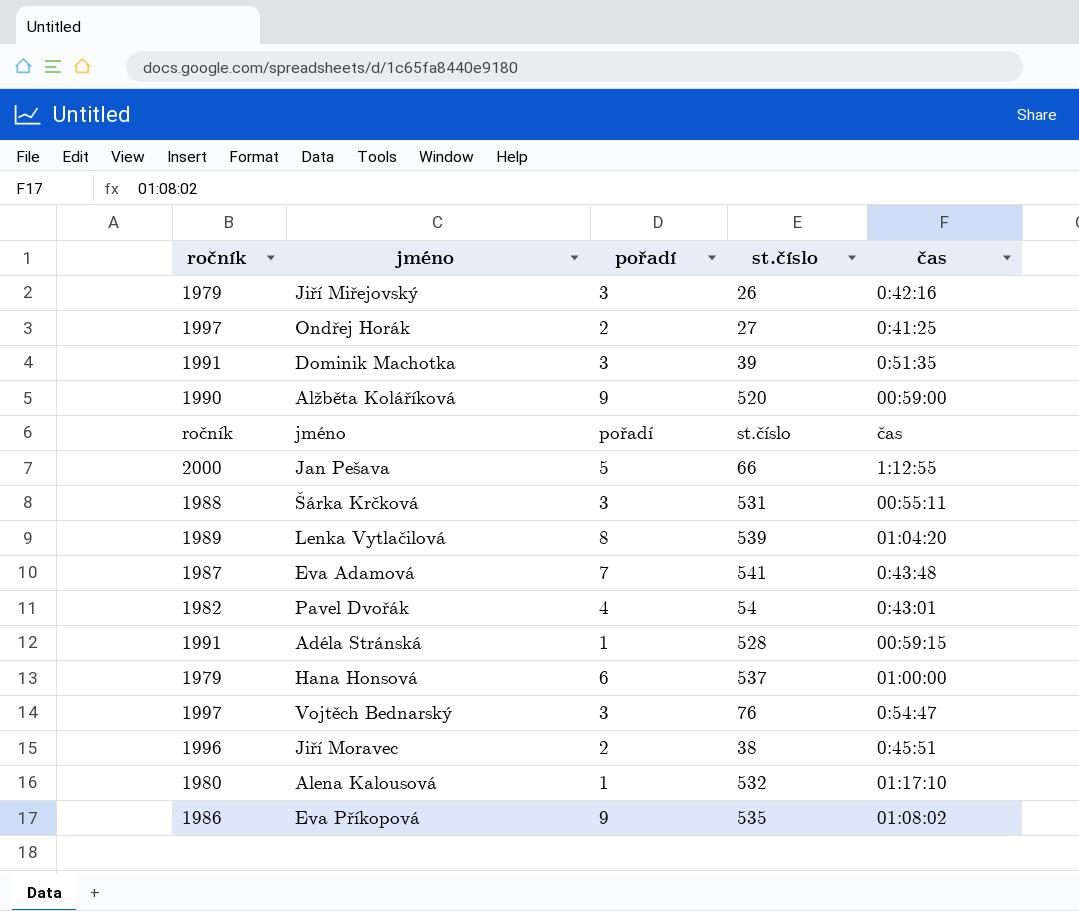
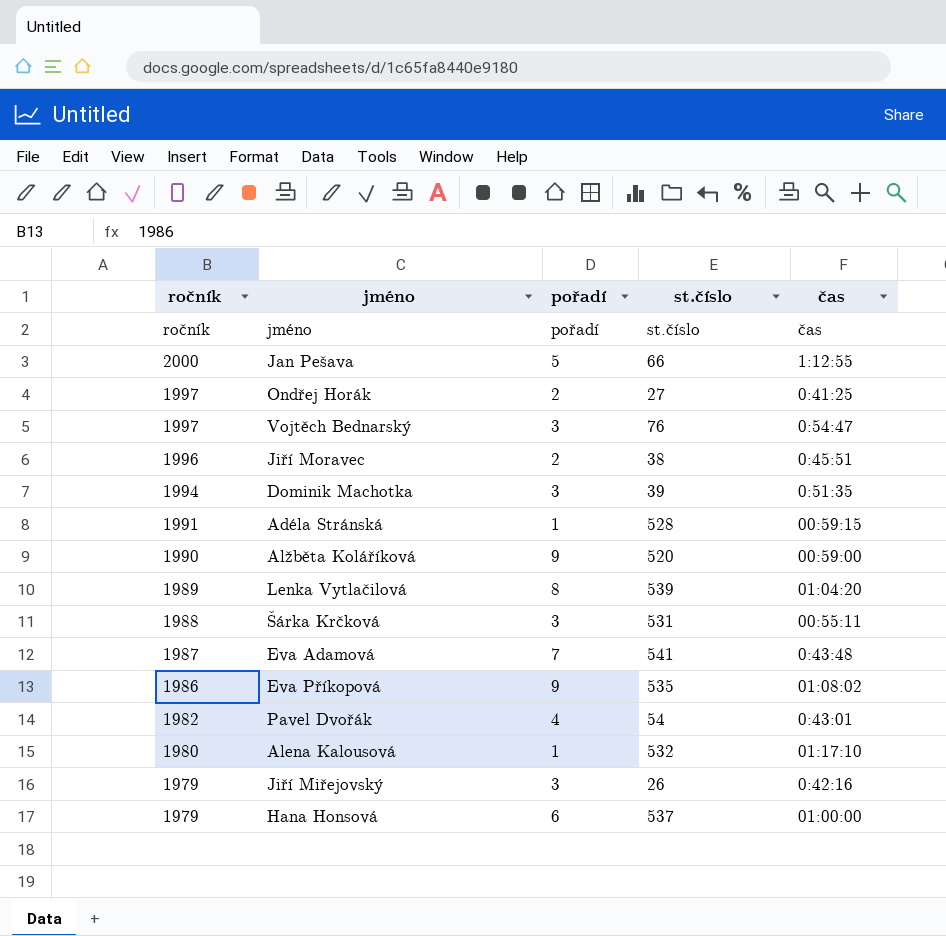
row order: none -> ročník descending
Dominik Machotka | ročník: 1991 -> 1994

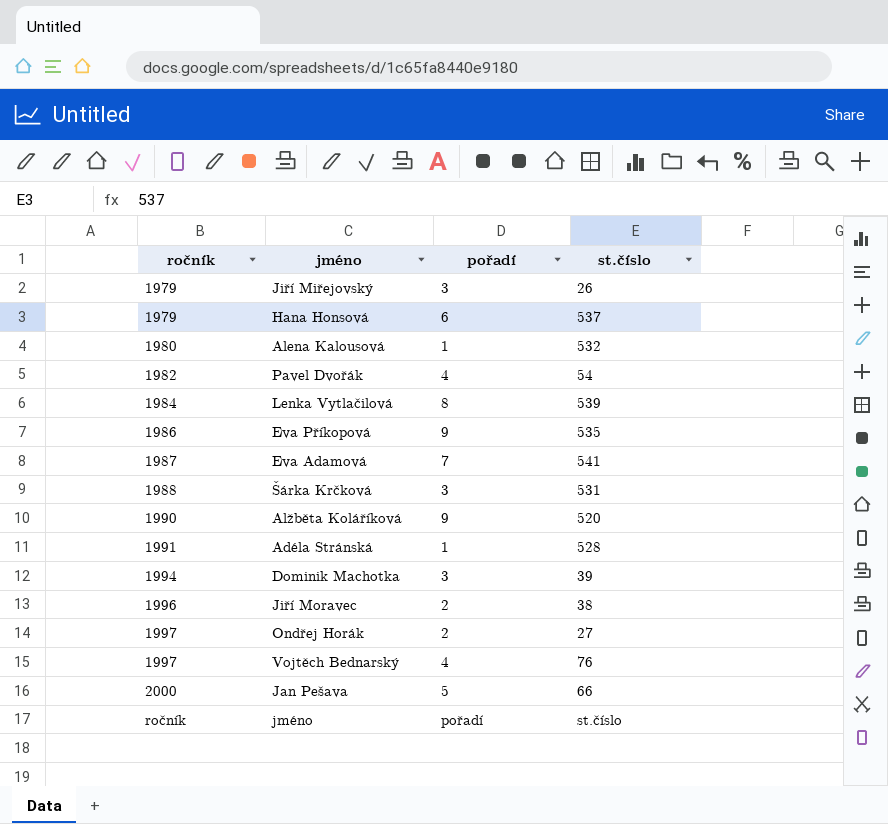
row order: ročník descending -> ročník ascending
column čas | position: 5 -> none
Lenka Vytlačilová | ročník: 1989 -> 1984
Vojtěch Bednarský | pořadí: 3 -> 4

